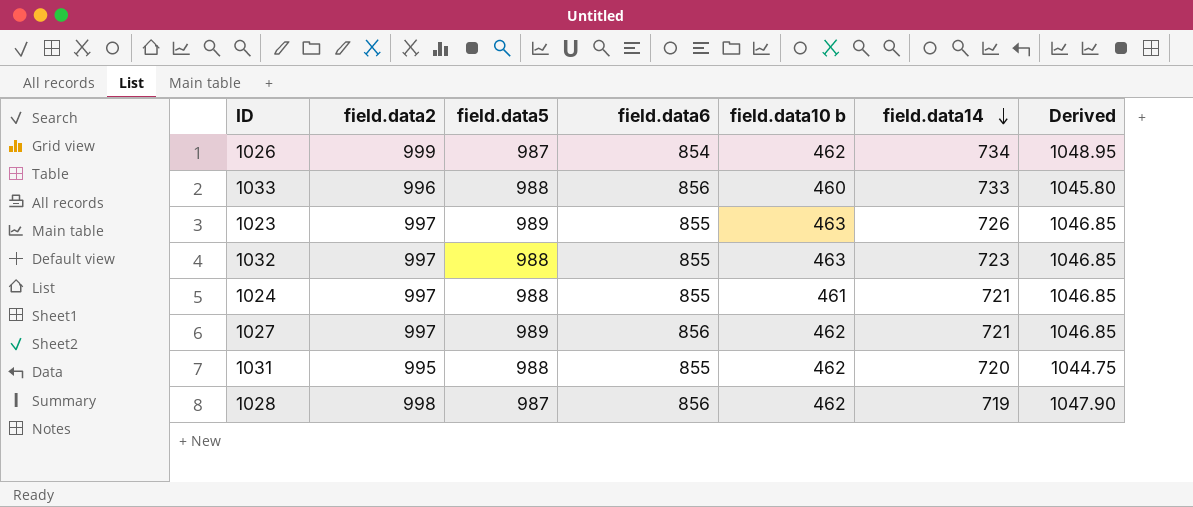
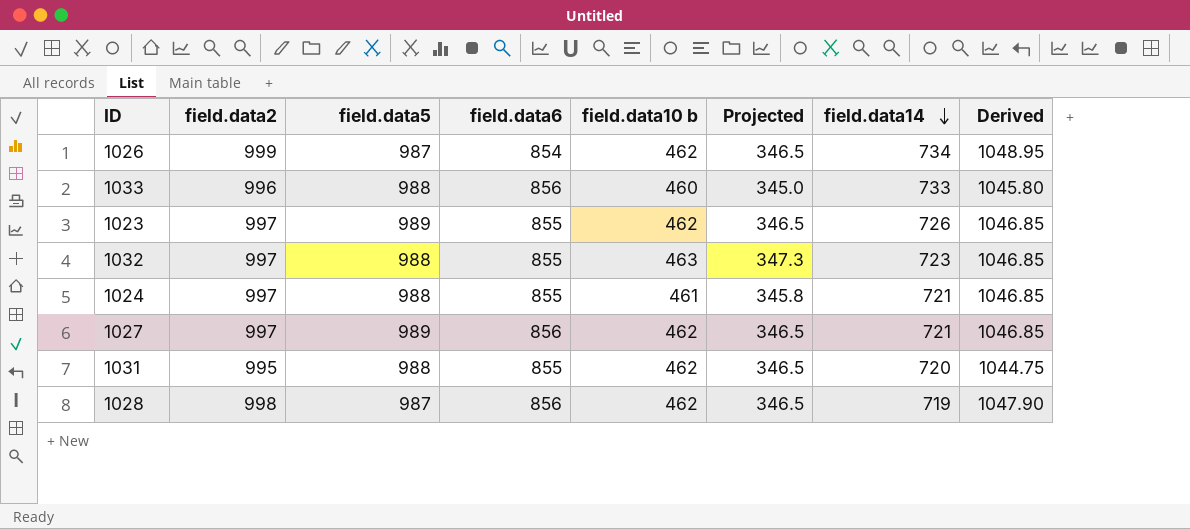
column Projected | formula: none -> [field.data10 b] * 0.75
1023 | field.data10 b: 463 -> 462

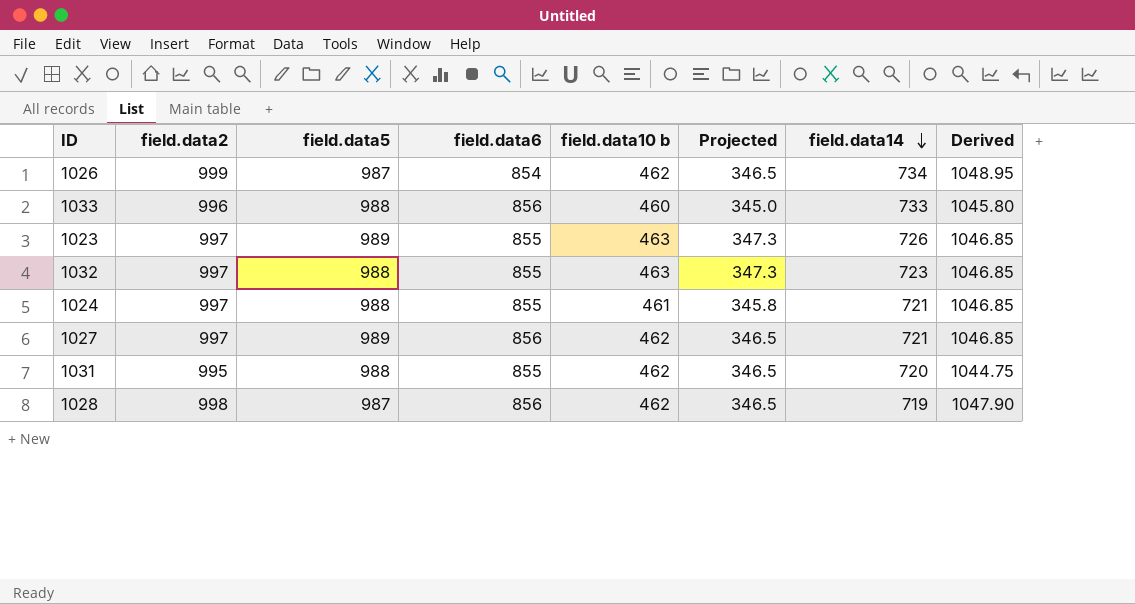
1023 | field.data10 b: 462 -> 463
1023 | Projected: 346.5 -> 347.3

